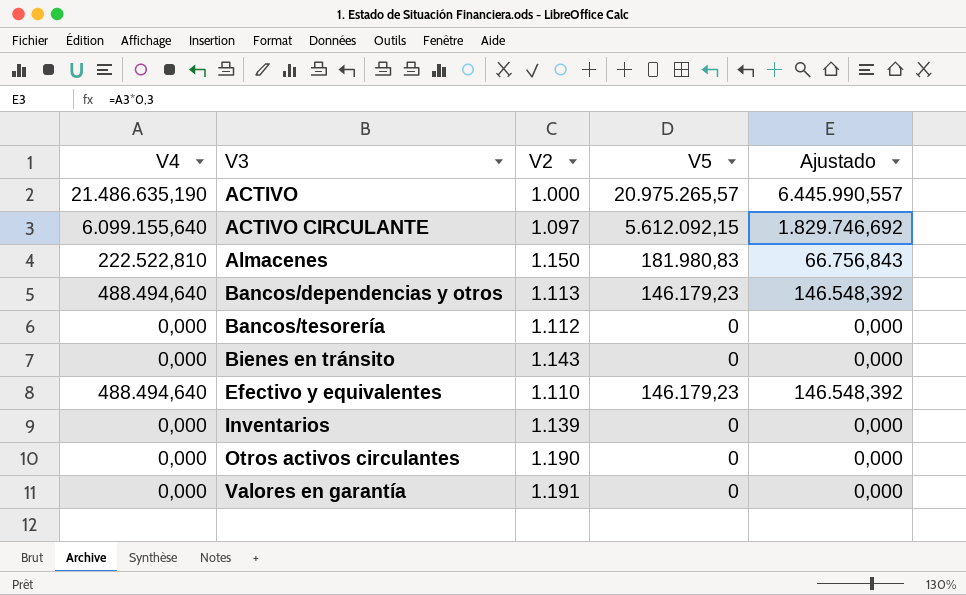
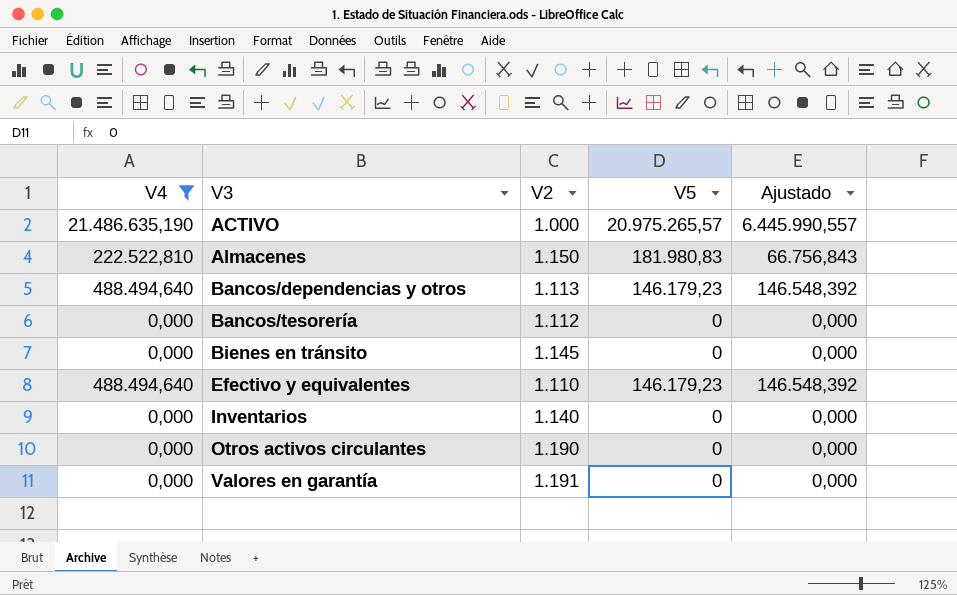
filter: none -> V4 != 6.099.155,640
Bienes en tránsito | V2: 1.143 -> 1.145
Inventarios | V2: 1.139 -> 1.140

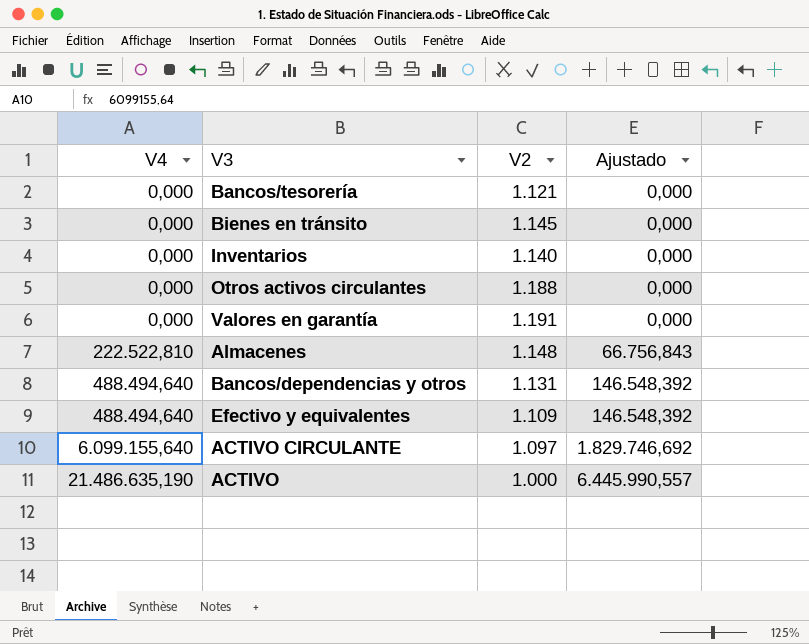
filter: V4 != 6.099.155,640 -> none
row order: V3 ascending -> V4 ascending
column V5 | position: 4 -> none
Bancos/tesorería | V2: 1.112 -> 1.121
Otros activos circulantes | V2: 1.190 -> 1.188
Almacenes | V2: 1.150 -> 1.148
Bancos/dependencias y otros | V2: 1.113 -> 1.131
Efectivo y equivalentes | V2: 1.110 -> 1.109

